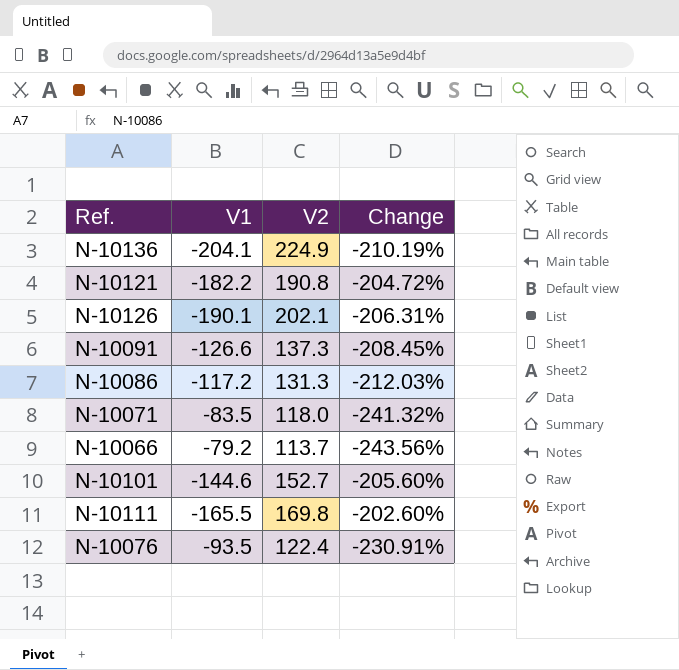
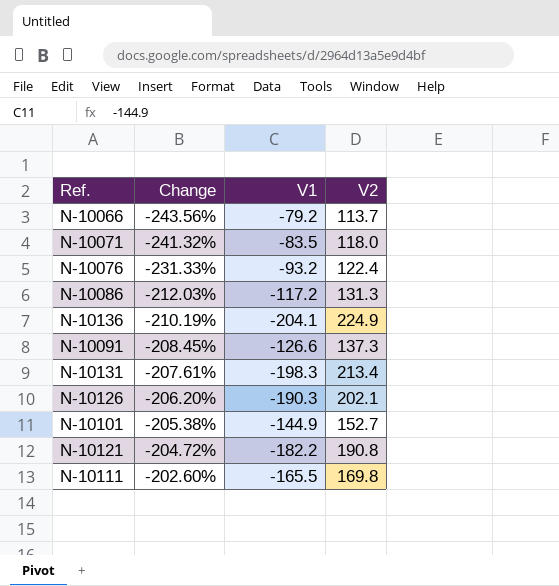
row order: none -> Change ascending
column Change | position: 4 -> 2
N-10076 | Change: -230.91% -> -231.33%
N-10076 | V1: -93.5 -> -93.2
row N-10131: none -> -207.61% | -198.3 | 213.4
N-10126 | Change: -206.31% -> -206.20%
N-10126 | V1: -190.1 -> -190.3
N-10101 | Change: -205.60% -> -205.38%
N-10101 | V1: -144.6 -> -144.9

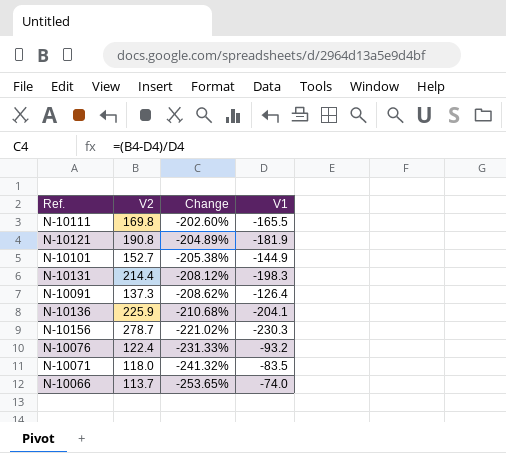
row order: Change ascending -> Change descending
column V2 | position: 4 -> 2
row N-10086: -212.03% | -117.2 | 131.3 -> none
row N-10126: -206.20% | -190.3 | 202.1 -> none
N-10121 | Change: -204.72% -> -204.89%
N-10121 | V1: -182.2 -> -181.9
N-10131 | V2: 213.4 -> 214.4
N-10131 | Change: -207.61% -> -208.12%
N-10091 | Change: -208.45% -> -208.62%
N-10091 | V1: -126.6 -> -126.4
N-10136 | V2: 224.9 -> 225.9
N-10136 | Change: -210.19% -> -210.68%
row N-10156: none -> 278.7 | -221.02% | -230.3
N-10066 | Change: -243.56% -> -253.65%
N-10066 | V1: -79.2 -> -74.0

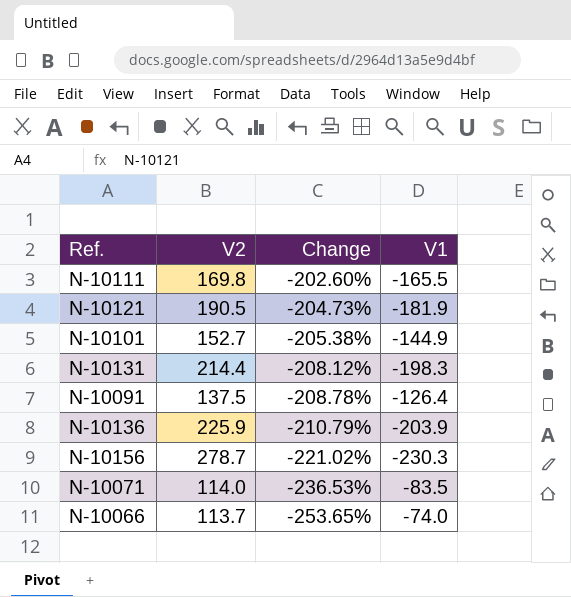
row N-10076: 122.4 | -231.33% | -93.2 -> none
N-10121 | V2: 190.8 -> 190.5
N-10121 | Change: -204.89% -> -204.73%
N-10091 | V2: 137.3 -> 137.5
N-10091 | Change: -208.62% -> -208.78%
N-10136 | Change: -210.68% -> -210.79%
N-10136 | V1: -204.1 -> -203.9
N-10071 | V2: 118.0 -> 114.0
N-10071 | Change: -241.32% -> -236.53%

